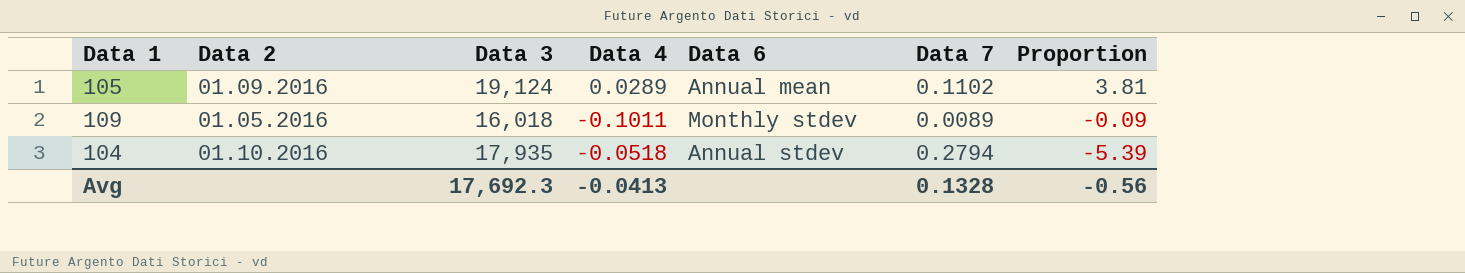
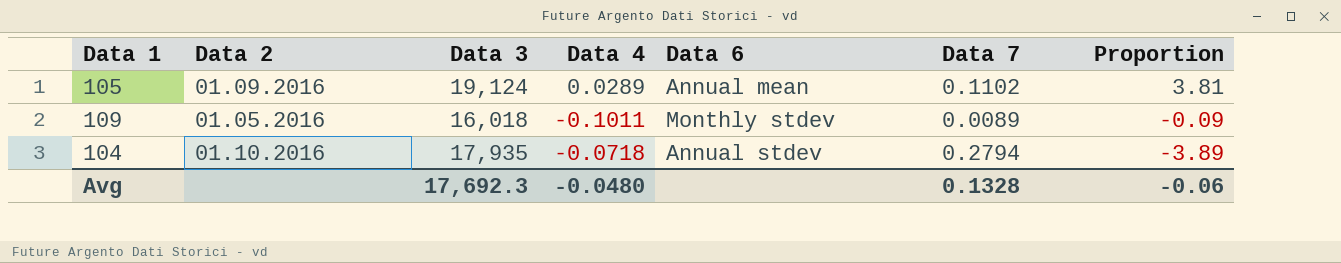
104 | Data 4: -0.0518 -> -0.0718
104 | Proportion: -5.39 -> -3.89
Avg | Data 4: -0.0413 -> -0.0480
Avg | Proportion: -0.56 -> -0.06

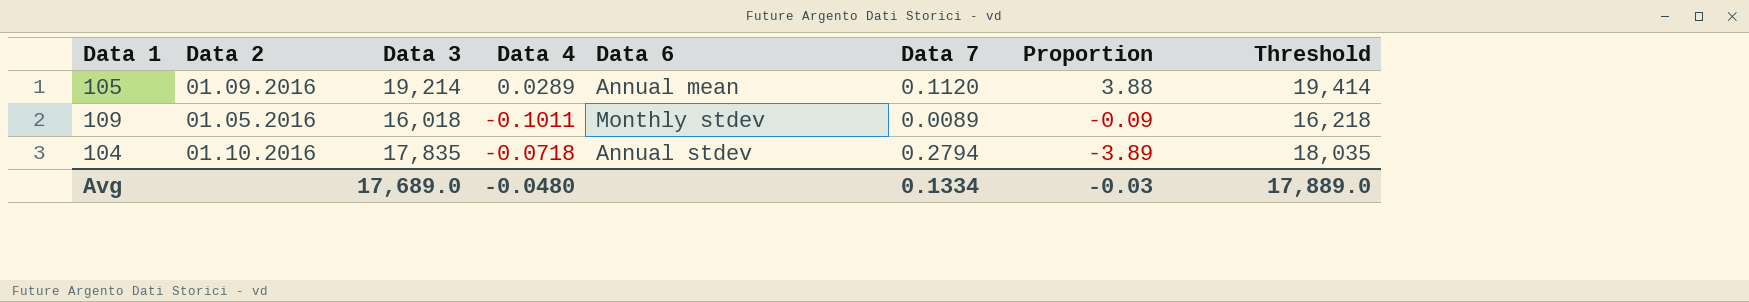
column Threshold | formula: none -> [Data 3] + 200
105 | Data 3: 19,124 -> 19,214
105 | Data 7: 0.1102 -> 0.1120
105 | Proportion: 3.81 -> 3.88
104 | Data 3: 17,935 -> 17,835
Avg | Data 3: 17,692.3 -> 17,689.0
Avg | Data 7: 0.1328 -> 0.1334
Avg | Proportion: -0.06 -> -0.03

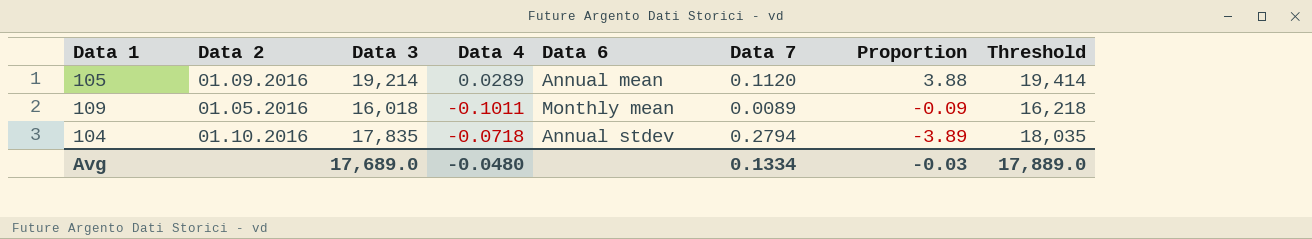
109 | Data 6: Monthly stdev -> Monthly mean

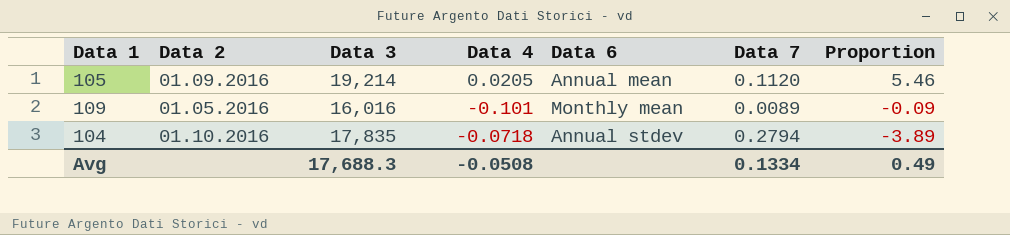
column Threshold | formula: [Data 3] + 200 -> none
105 | Data 4: 0.0289 -> 0.0205
105 | Proportion: 3.88 -> 5.46
109 | Data 3: 16,018 -> 16,016
109 | Data 4: -0.1011 -> -0.101
Avg | Data 3: 17,689.0 -> 17,688.3
Avg | Data 4: -0.0480 -> -0.0508
Avg | Proportion: -0.03 -> 0.49

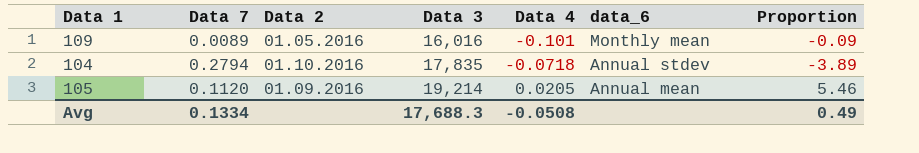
row order: Proportion descending -> Data 3 ascending
column Data 7 | position: 6 -> 2
column name: Data 6 -> data_6

